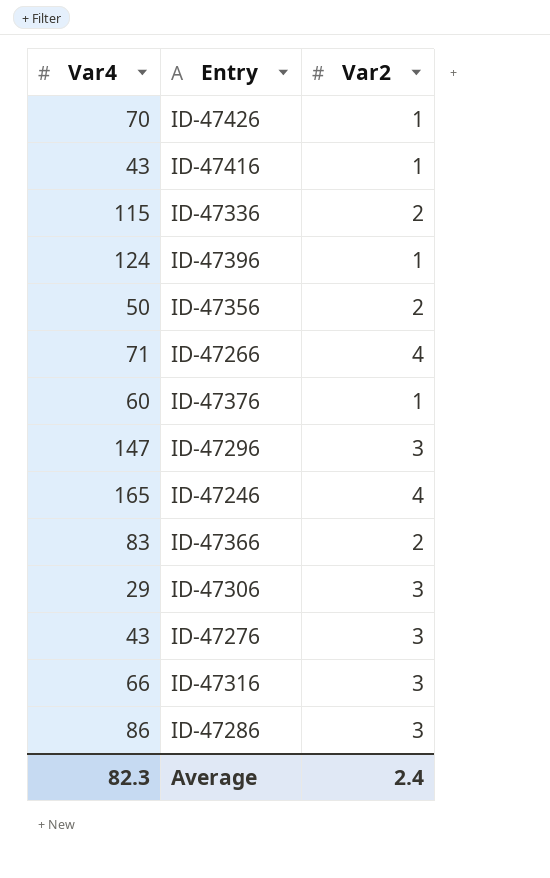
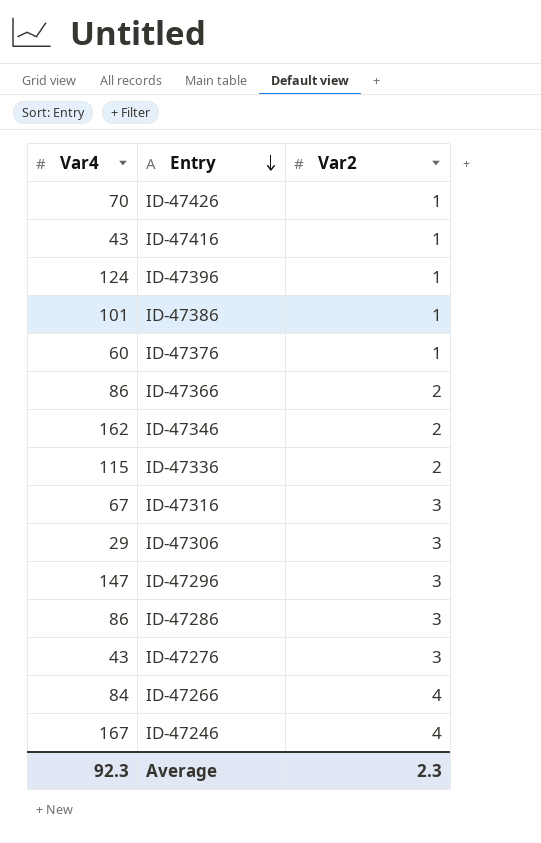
row order: none -> Entry descending
row ID-47356: 50 | 2 -> none
row ID-47386: none -> 101 | 1
ID-47366 | Var4: 83 -> 86
row ID-47346: none -> 162 | 2
ID-47316 | Var4: 66 -> 67
ID-47266 | Var4: 71 -> 84
ID-47246 | Var4: 165 -> 167
Average | Var4: 82.3 -> 92.3
Average | Var2: 2.4 -> 2.3

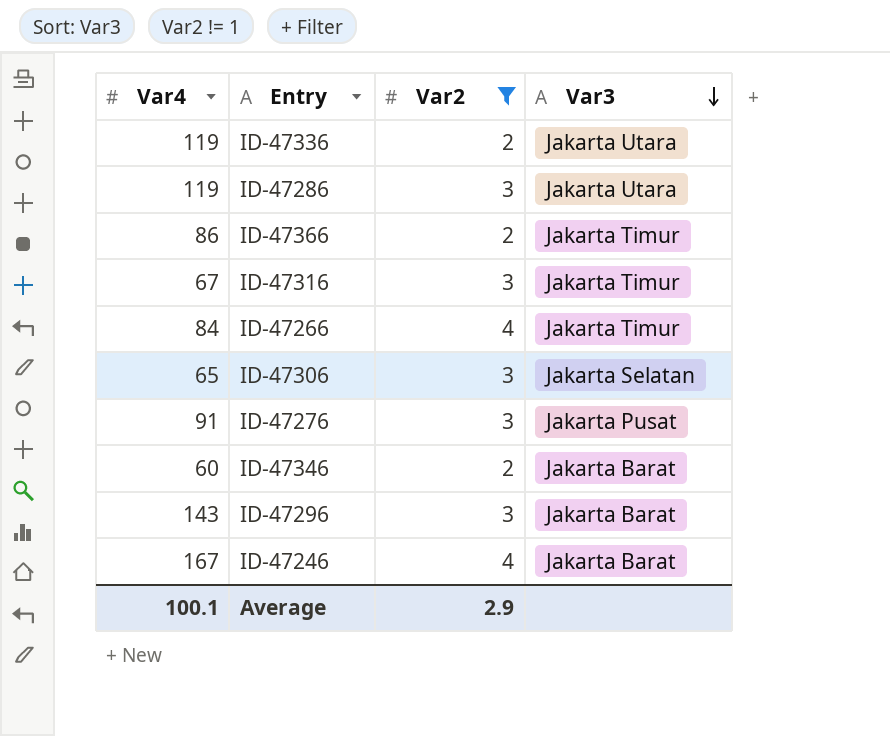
filter: none -> Var2 != 1
row order: Entry descending -> Var3 descending
column Var3 | position: none -> 4
ID-47336 | Var4: 115 -> 119
ID-47286 | Var4: 86 -> 119
ID-47306 | Var4: 29 -> 65
ID-47276 | Var4: 43 -> 91
ID-47346 | Var4: 162 -> 60
ID-47296 | Var4: 147 -> 143
Average | Var4: 92.3 -> 100.1
Average | Var2: 2.3 -> 2.9

